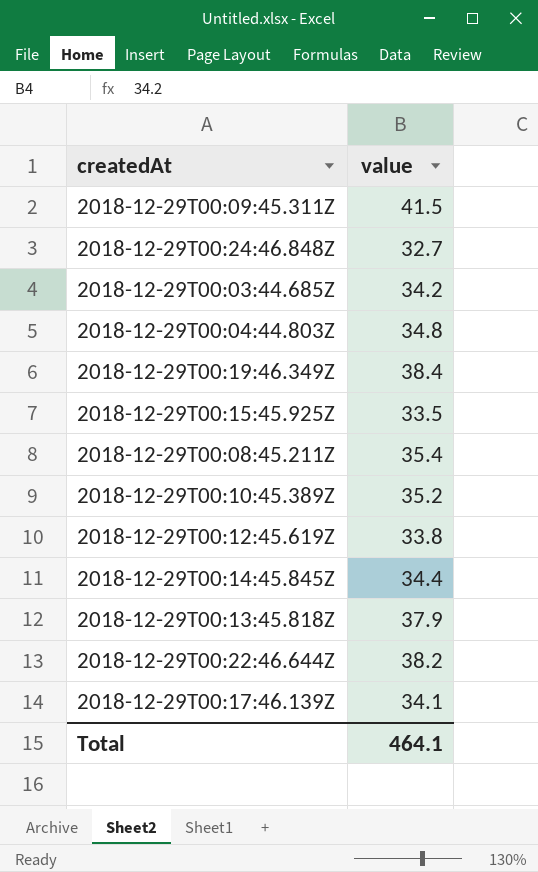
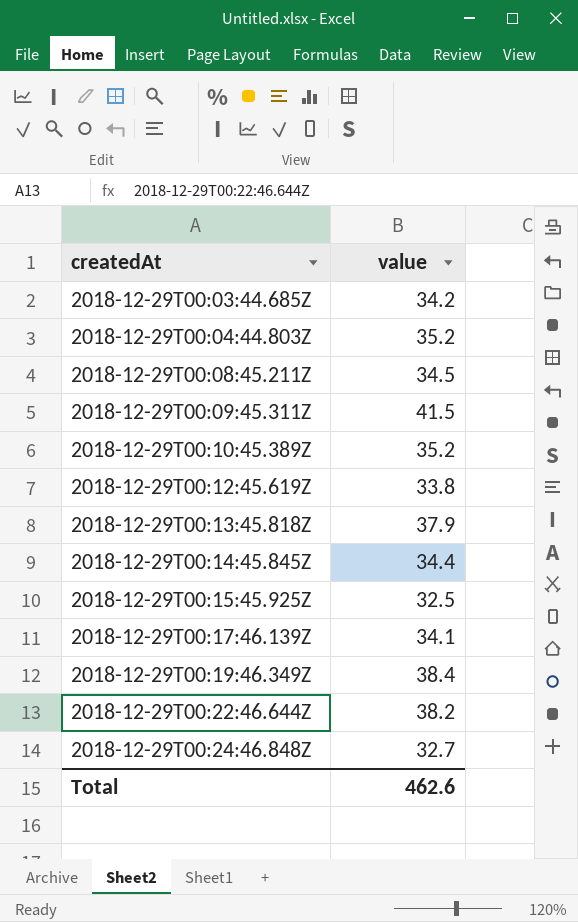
row order: none -> createdAt ascending
2018-12-29T00:04:44.803Z | value: 34.8 -> 35.2
2018-12-29T00:08:45.211Z | value: 35.4 -> 34.5
2018-12-29T00:15:45.925Z | value: 33.5 -> 32.5
Total | value: 464.1 -> 462.6

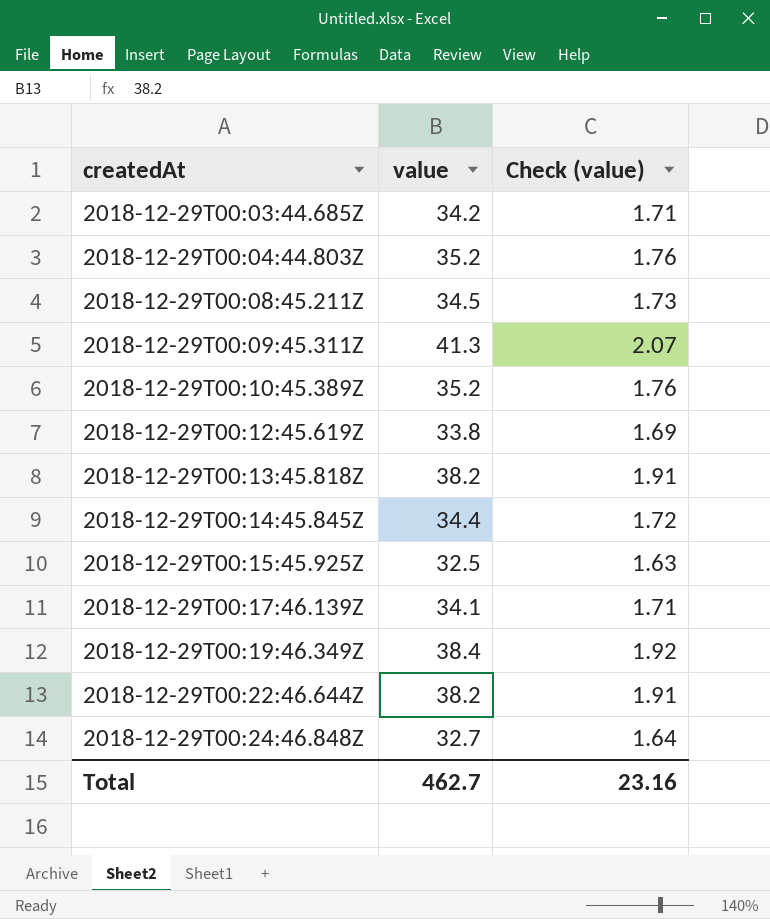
column Check (value) | formula: none -> [value] * 0.05
2018-12-29T00:09:45.311Z | value: 41.5 -> 41.3
2018-12-29T00:13:45.818Z | value: 37.9 -> 38.2
Total | value: 462.6 -> 462.7

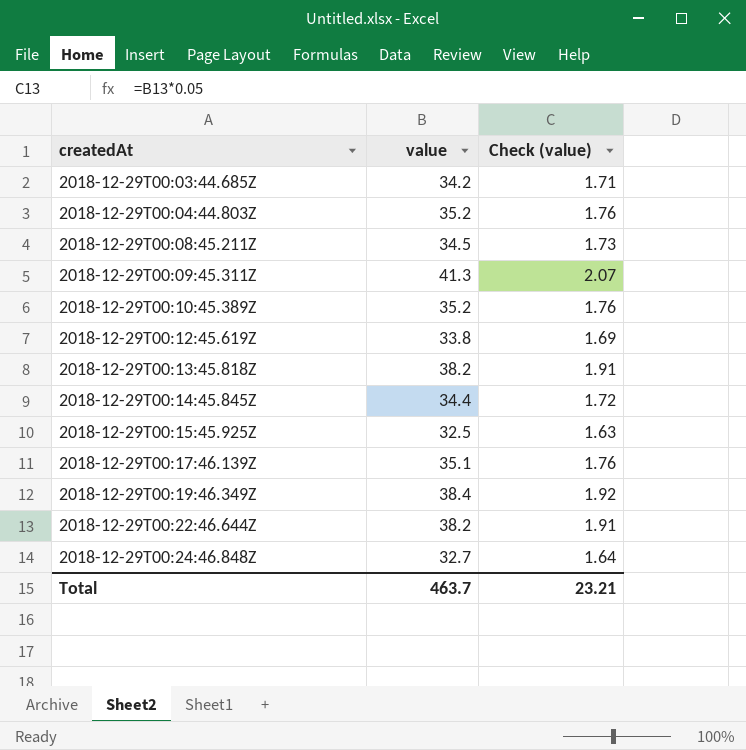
2018-12-29T00:17:46.139Z | value: 34.1 -> 35.1
2018-12-29T00:17:46.139Z | Check (value): 1.71 -> 1.76
Total | value: 462.7 -> 463.7
Total | Check (value): 23.16 -> 23.21

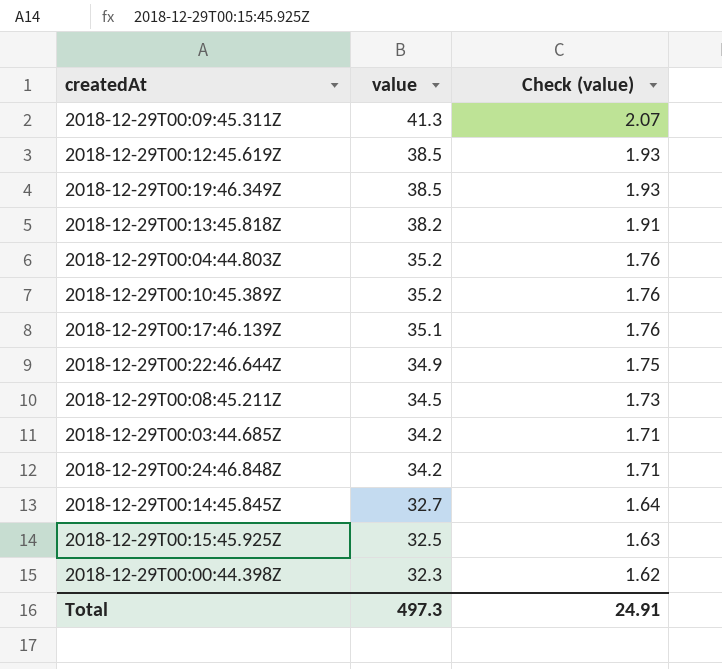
row order: createdAt ascending -> value descending
2018-12-29T00:12:45.619Z | value: 33.8 -> 38.5
2018-12-29T00:12:45.619Z | Check (value): 1.69 -> 1.93
2018-12-29T00:19:46.349Z | value: 38.4 -> 38.5
2018-12-29T00:19:46.349Z | Check (value): 1.92 -> 1.93
2018-12-29T00:22:46.644Z | value: 38.2 -> 34.9
2018-12-29T00:22:46.644Z | Check (value): 1.91 -> 1.75
2018-12-29T00:24:46.848Z | value: 32.7 -> 34.2
2018-12-29T00:24:46.848Z | Check (value): 1.64 -> 1.71
2018-12-29T00:14:45.845Z | value: 34.4 -> 32.7
2018-12-29T00:14:45.845Z | Check (value): 1.72 -> 1.64
row 2018-12-29T00:00:44.398Z: none -> 32.3 | 1.62
Total | value: 463.7 -> 497.3
Total | Check (value): 23.21 -> 24.91

